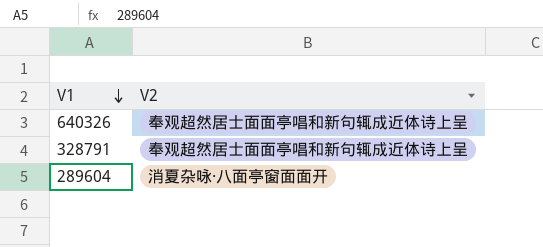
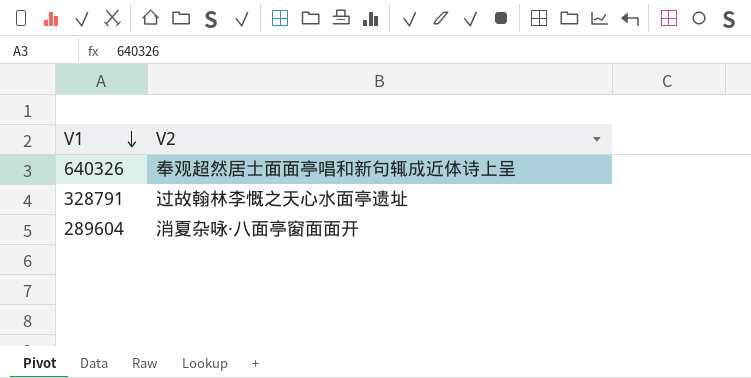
328791 | V2: 奉观超然居士面面亭唱和新句辄成近体诗上呈 -> 过故翰林李慨之天心水面亭遗址

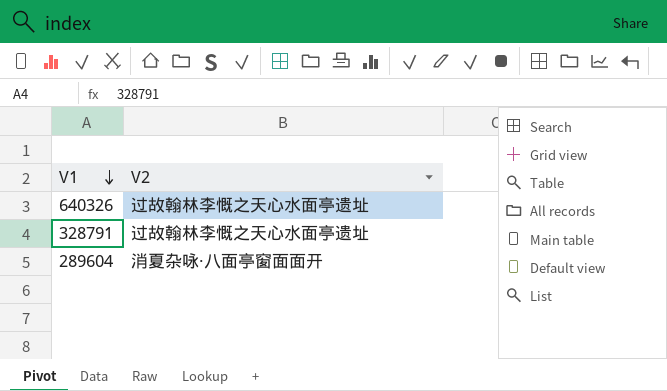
640326 | V2: 奉观超然居士面面亭唱和新句辄成近体诗上呈 -> 过故翰林李慨之天心水面亭遗址

